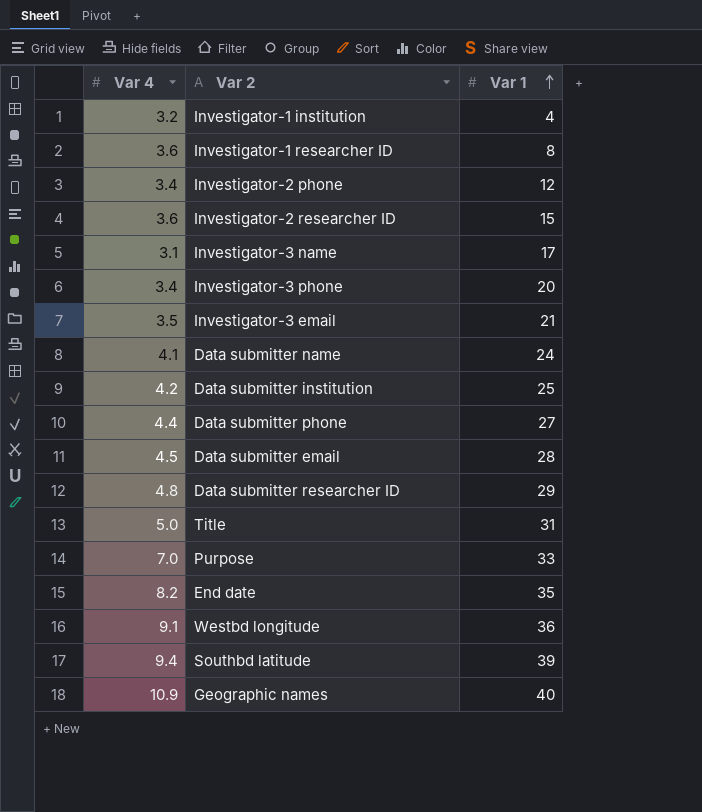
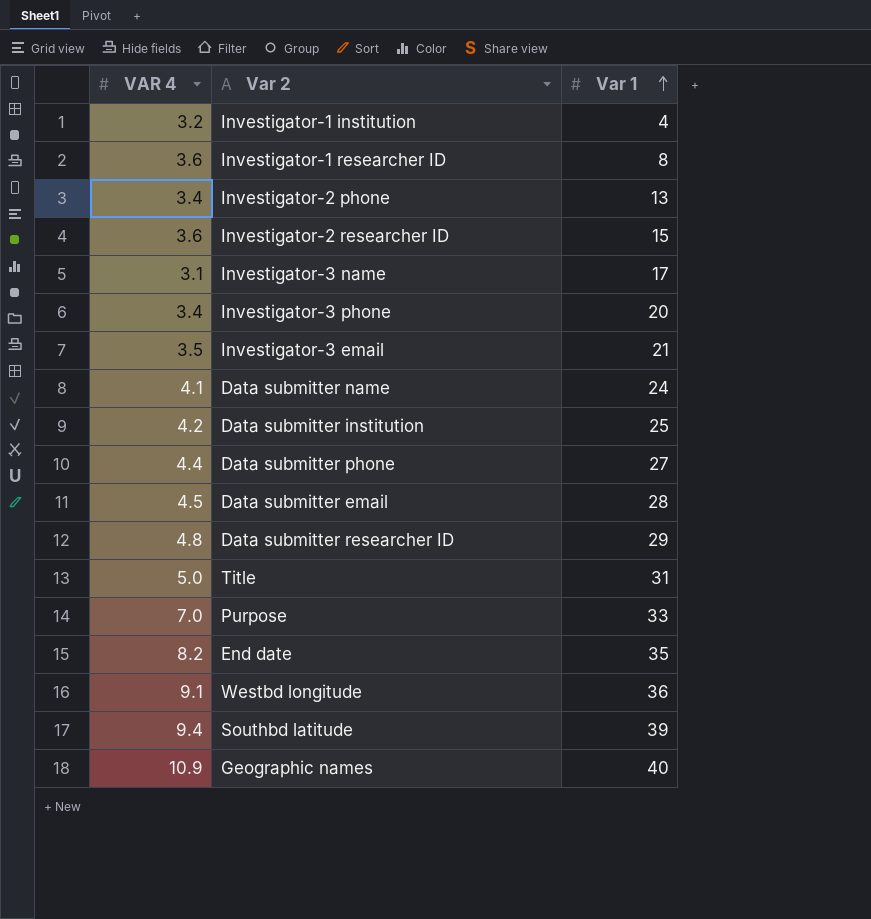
column name: Var 4 -> VAR 4
Investigator-2 phone | Var 1: 12 -> 13

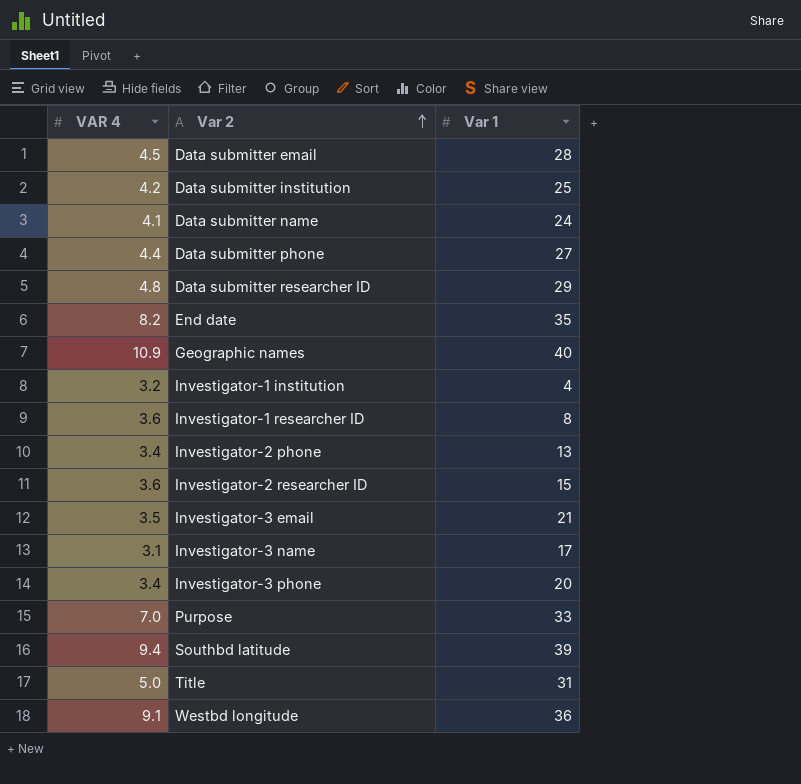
row order: Var 1 ascending -> Var 2 ascending

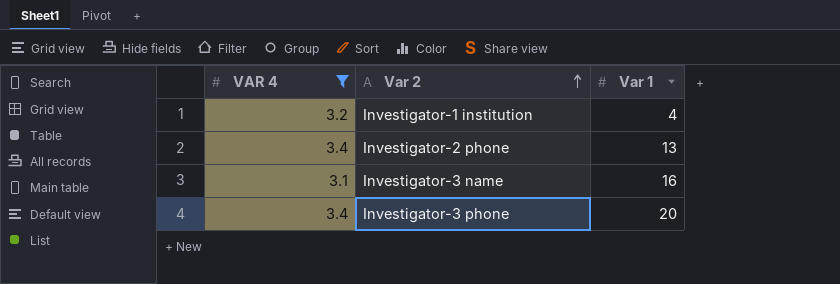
filter: none -> VAR 4 <= 3.4
Investigator-3 name | Var 1: 17 -> 16

